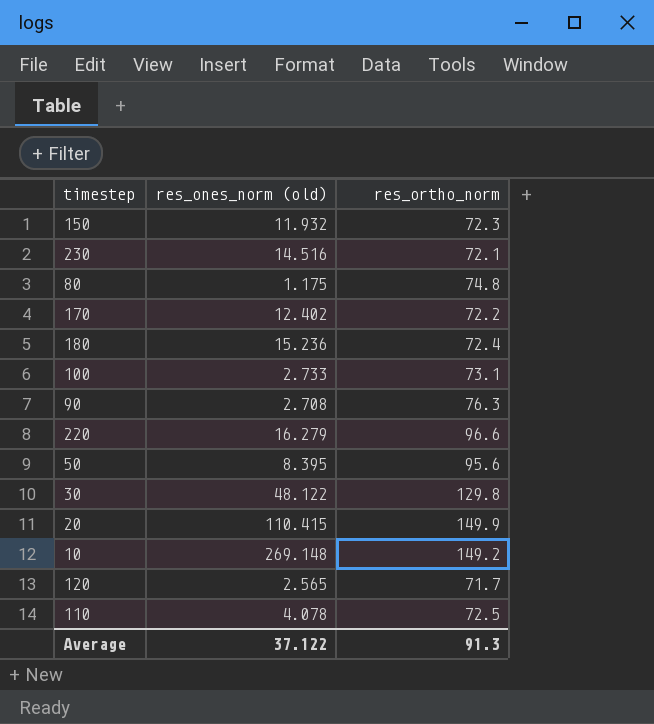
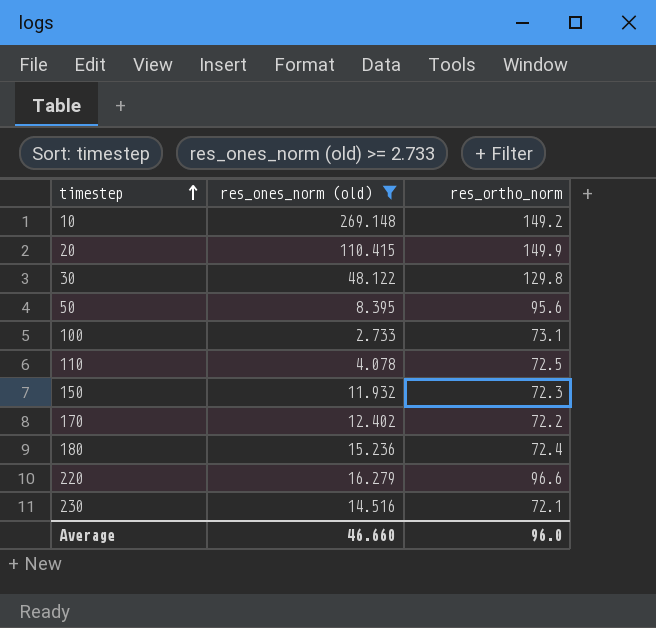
filter: none -> res_ones_norm (old) >= 2.733
row order: none -> timestep ascending
Average | res_ones_norm (old): 37.122 -> 46.660
Average | res_ortho_norm: 91.3 -> 96.0

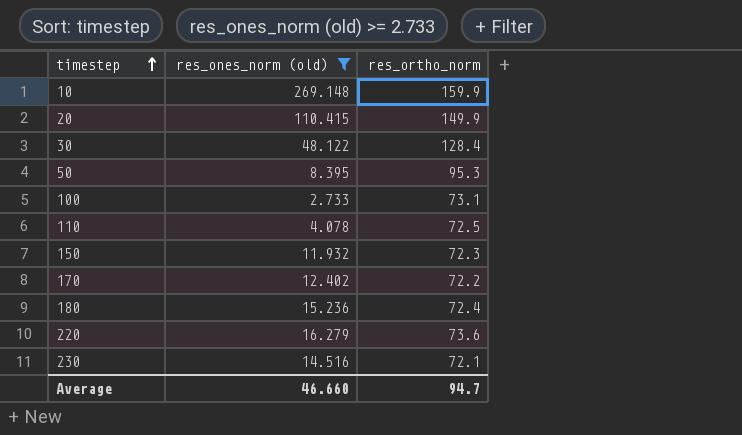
10 | res_ortho_norm: 149.2 -> 159.9
30 | res_ortho_norm: 129.8 -> 128.4
50 | res_ortho_norm: 95.6 -> 95.3
220 | res_ortho_norm: 96.6 -> 73.6
Average | res_ortho_norm: 96.0 -> 94.7

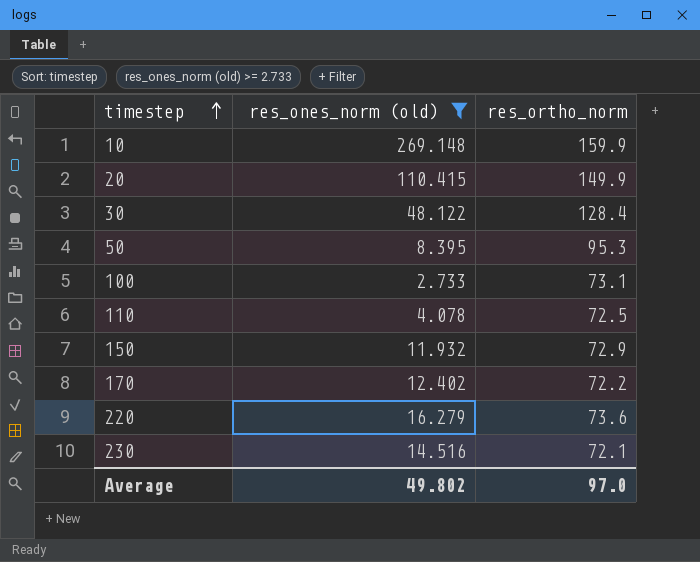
row 180: 15.236 | 72.4 -> none
150 | res_ortho_norm: 72.3 -> 72.9
Average | res_ones_norm (old): 46.660 -> 49.802
Average | res_ortho_norm: 94.7 -> 97.0

